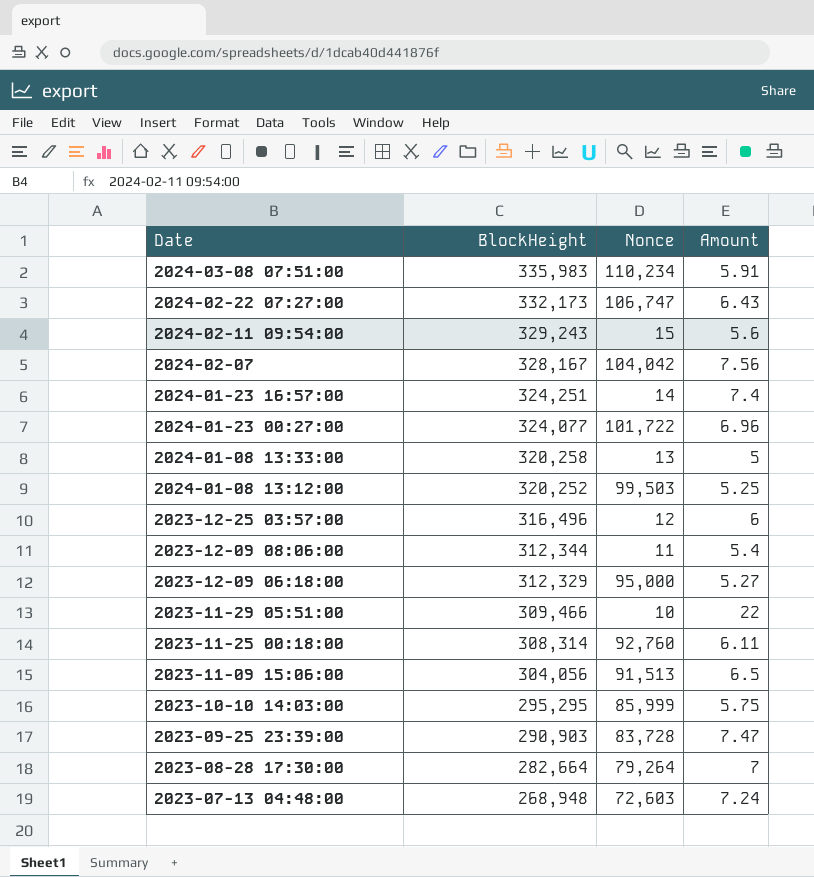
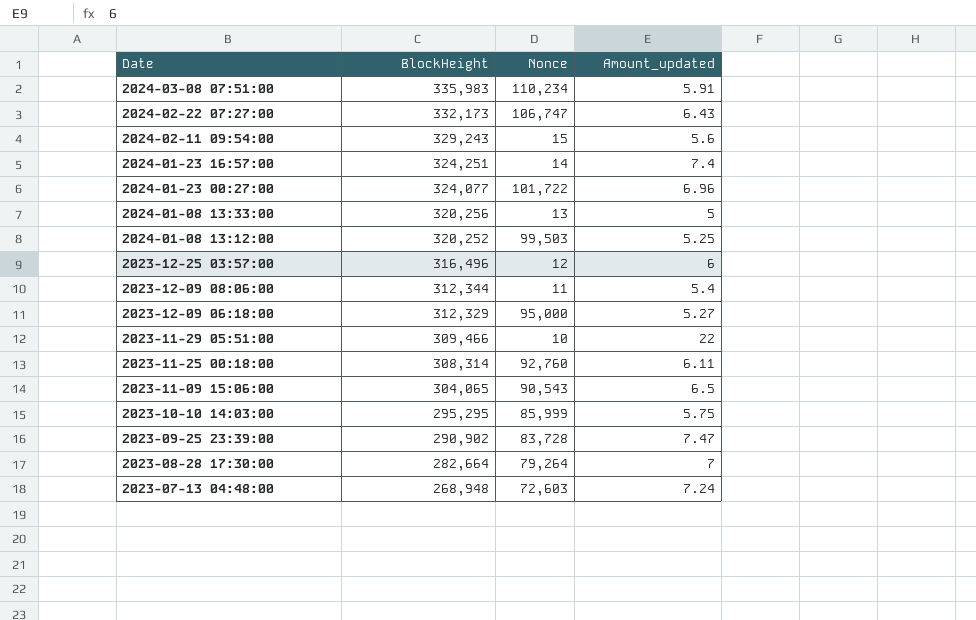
column name: Amount -> Amount_updated
row 2024-02-07: 328,167 | 104,042 | 7.56 -> none
2024-01-08 13:33:00 | BlockHeight: 320,258 -> 320,256
2023-11-09 15:06:00 | BlockHeight: 304,056 -> 304,065
2023-11-09 15:06:00 | Nonce: 91,513 -> 90,543
2023-09-25 23:39:00 | BlockHeight: 290,903 -> 290,902

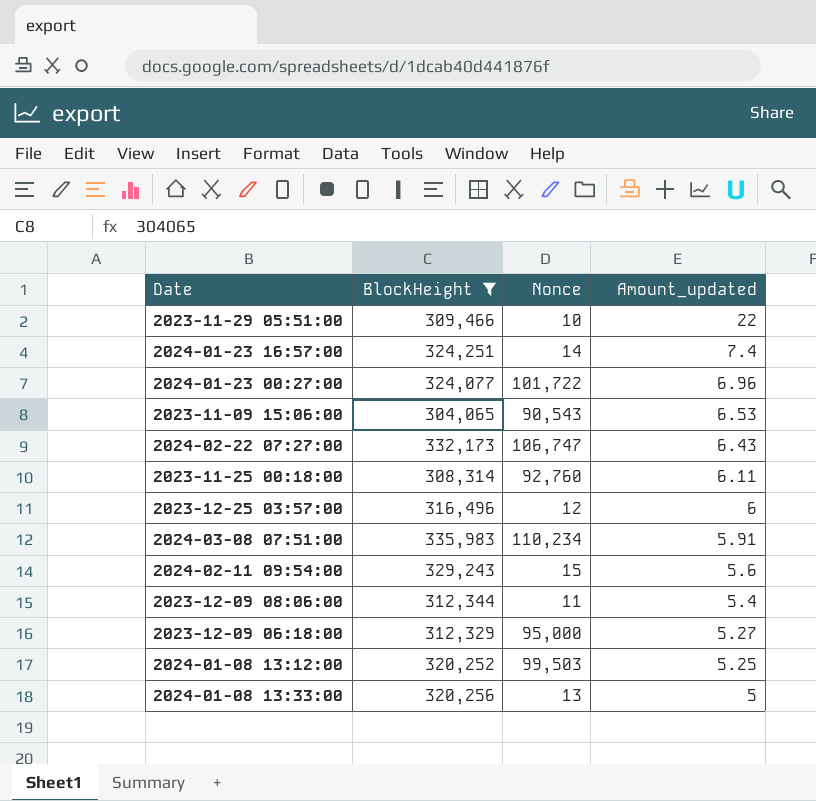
filter: none -> BlockHeight >= 304,065
row order: Date descending -> Amount_updated descending
2023-11-09 15:06:00 | Amount_updated: 6.5 -> 6.53

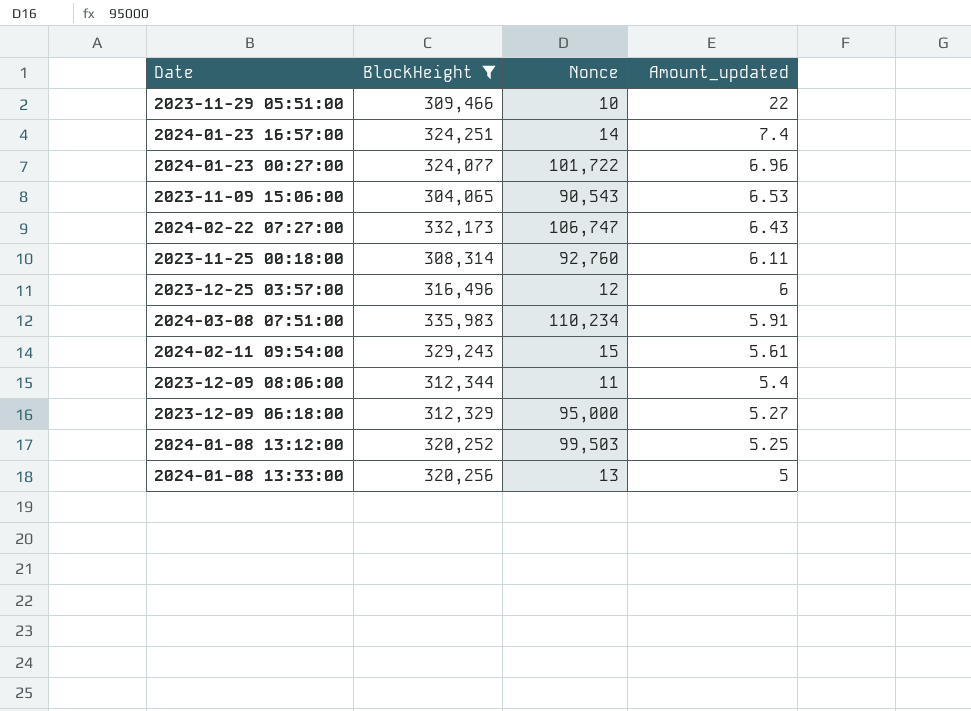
2024-02-11 09:54:00 | Amount_updated: 5.6 -> 5.61

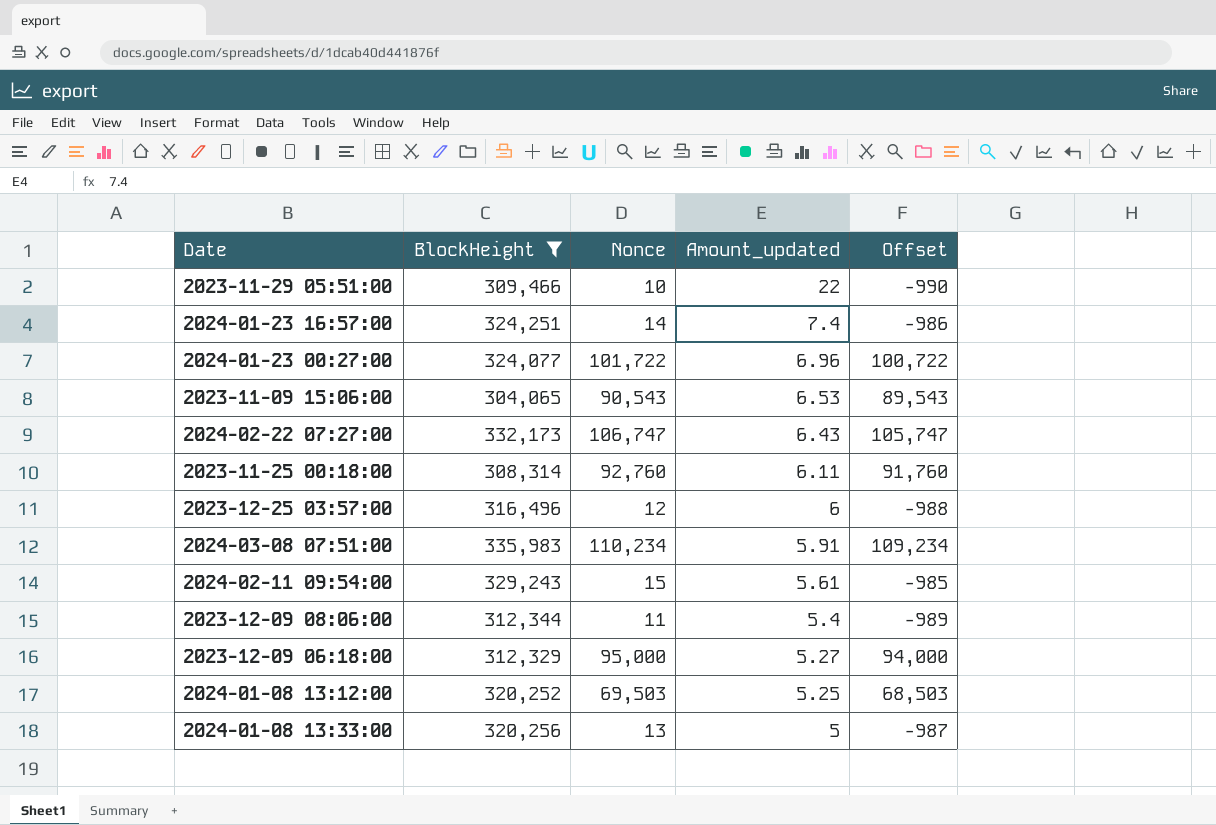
column Offset | formula: none -> [Nonce] - 1000
2024-01-08 13:12:00 | Nonce: 99,503 -> 69,503

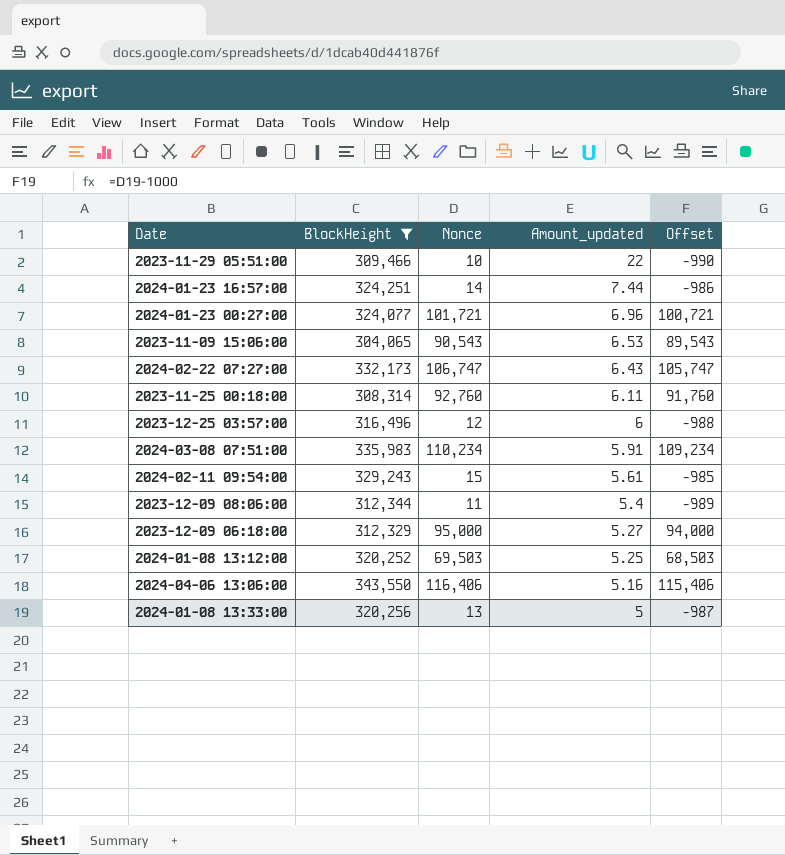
2024-01-23 16:57:00 | Amount_updated: 7.4 -> 7.44
2024-01-23 00:27:00 | Nonce: 101,722 -> 101,721
2024-01-23 00:27:00 | Offset: 100,722 -> 100,721
row 2024-04-06 13:06:00: none -> 343,550 | 116,406 | 5.16 | 115,406

